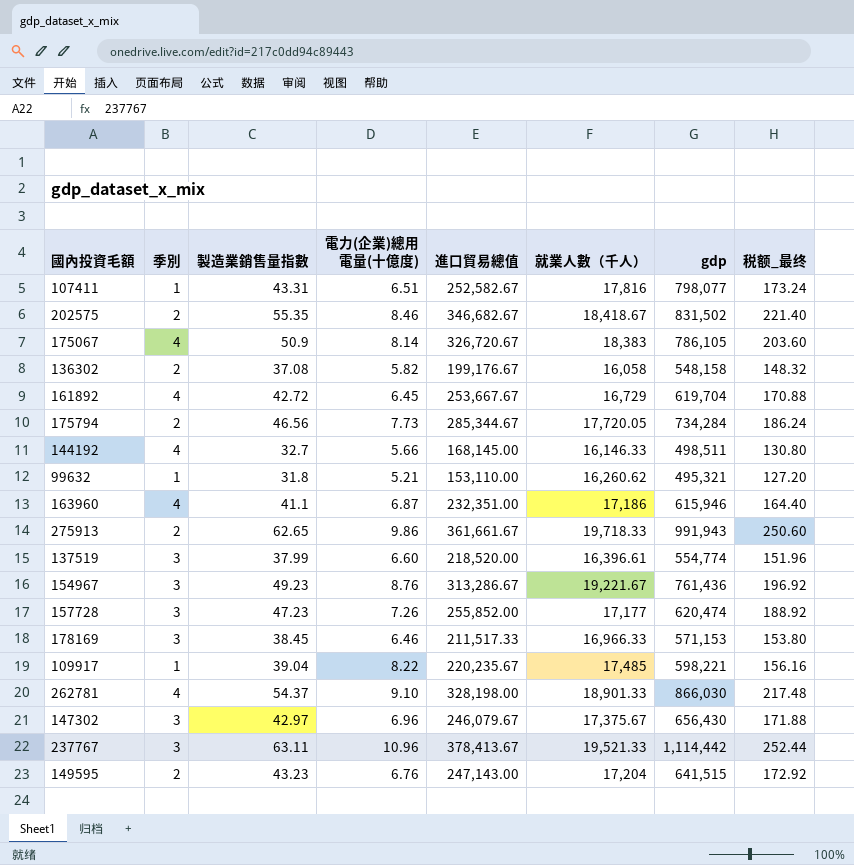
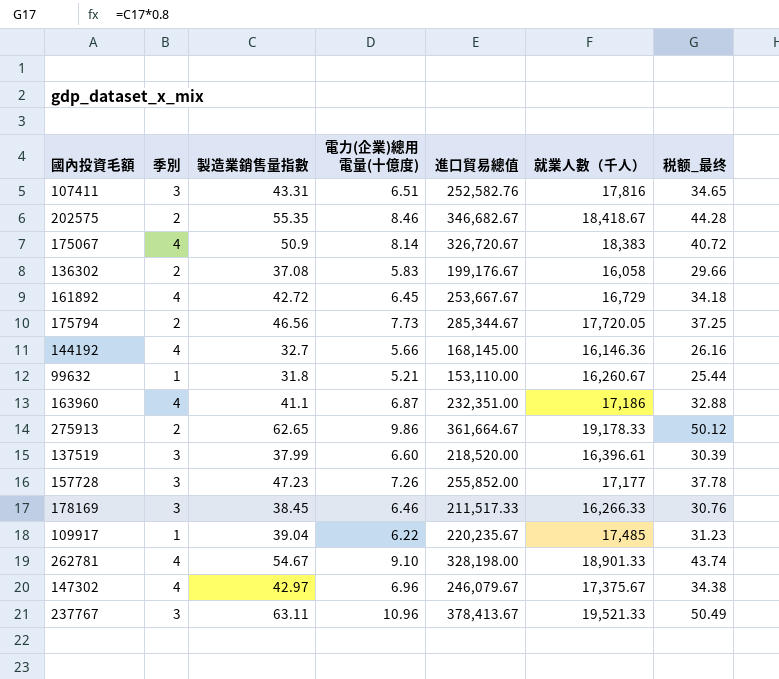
column gdp | position: 7 -> none
column 税额_最终 | formula: [製造業銷售量指數] * 4 -> [製造業銷售量指數] * 0.8
row 154967: 3 | 49.23 | 8.76 | 313,286.67 | 19,221.67 | 761,436 | 196.92 -> none
row 149595: 2 | 43.23 | 6.76 | 247,143.00 | 17,204 | 641,515 | 172.92 -> none
107411 | 季別: 1 -> 3
107411 | 進口貿易總值: 252,582.67 -> 252,582.76
136302 | 電力(企業)總用電量(十億度): 5.82 -> 5.83
144192 | 就業人數（千人）: 16,146.33 -> 16,146.36
99632 | 就業人數（千人）: 16,260.62 -> 16,260.67
275913 | 進口貿易總值: 361,661.67 -> 361,664.67
275913 | 就業人數（千人）: 19,718.33 -> 19,178.33
178169 | 就業人數（千人）: 16,966.33 -> 16,266.33
109917 | 電力(企業)總用電量(十億度): 8.22 -> 6.22
262781 | 製造業銷售量指數: 54.37 -> 54.67
147302 | 季別: 3 -> 4

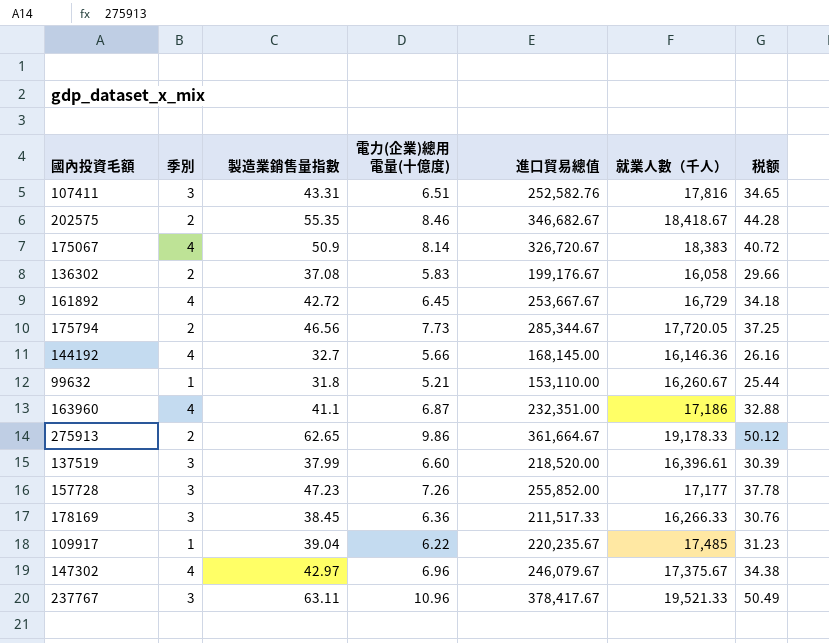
column name: 税额_最终 -> 税额
row 262781: 4 | 54.67 | 9.10 | 328,198.00 | 18,901.33 | 43.74 -> none
178169 | 電力(企業)總用電量(十億度): 6.46 -> 6.36
237767 | 進口貿易總值: 378,413.67 -> 378,417.67

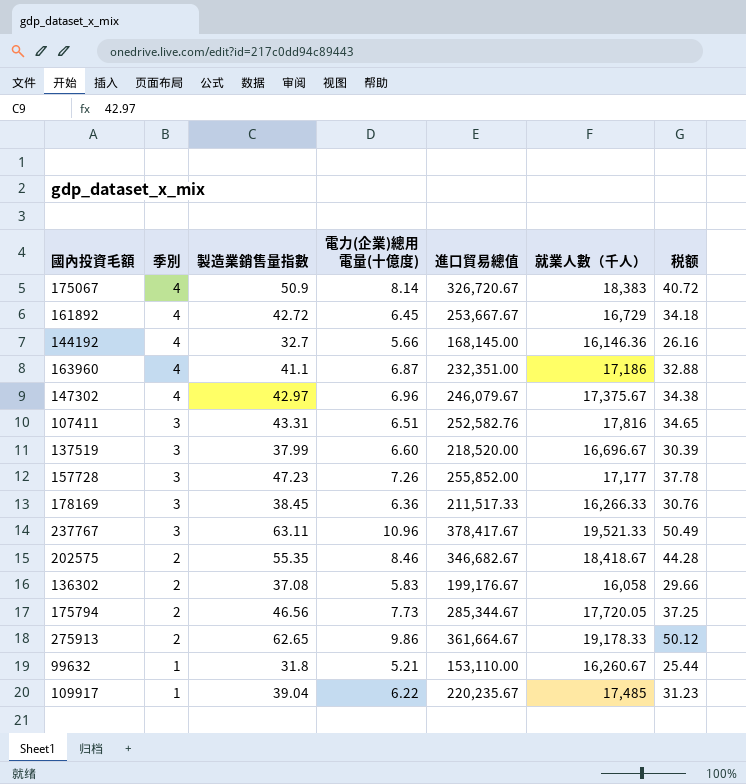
row order: none -> 季別 descending
137519 | 就業人數（千人）: 16,396.61 -> 16,696.67

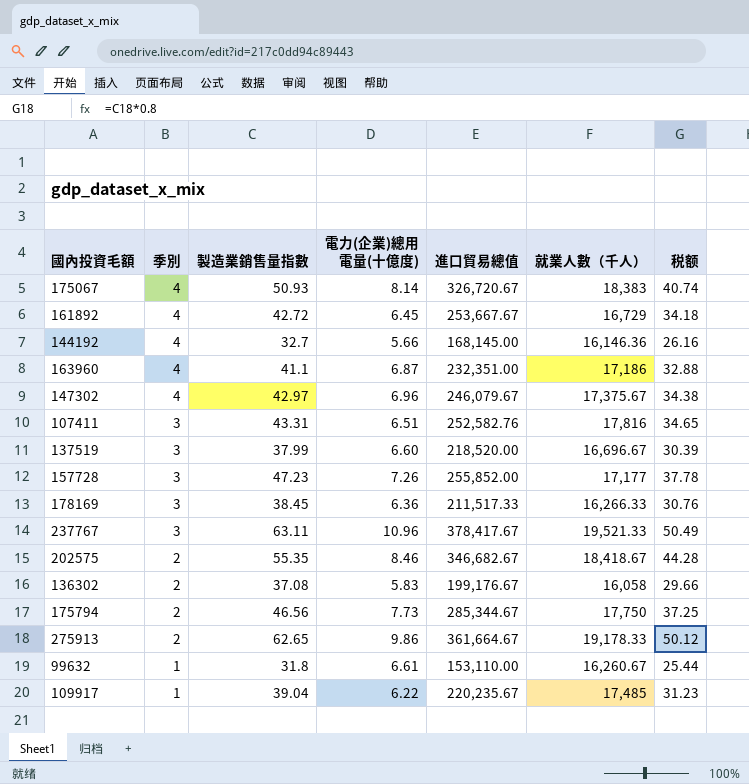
175067 | 製造業銷售量指數: 50.9 -> 50.93
175067 | 税额: 40.72 -> 40.74
175794 | 就業人數（千人）: 17,720.05 -> 17,750
99632 | 電力(企業)總用電量(十億度): 5.21 -> 6.61

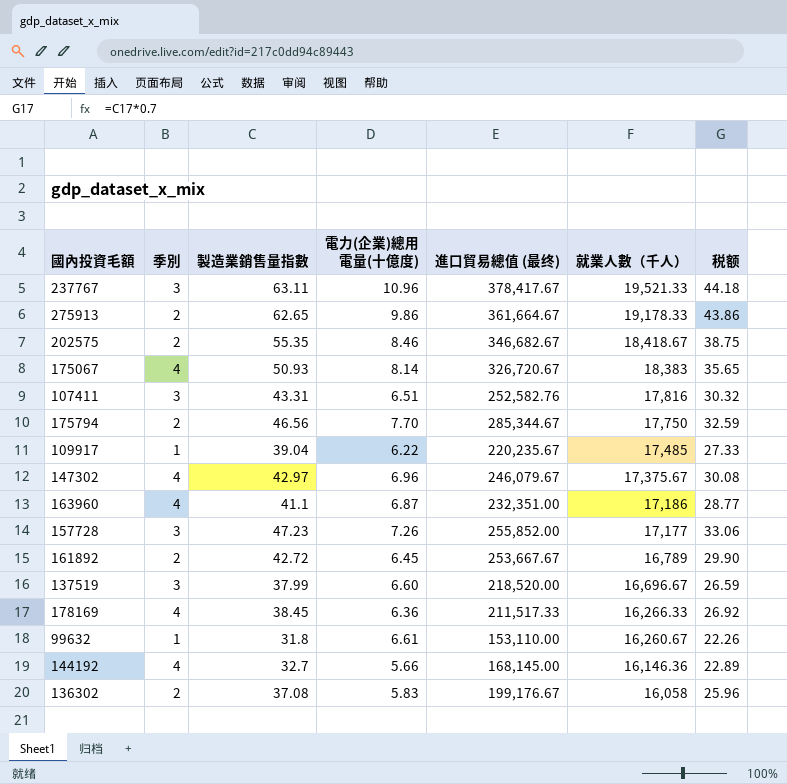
row order: 季別 descending -> 就業人數（千人） descending
column name: 進口貿易總值 -> 進口貿易總值 (最终)
column 税额 | formula: [製造業銷售量指數] * 0.8 -> [製造業銷售量指數] * 0.7
175794 | 電力(企業)總用電量(十億度): 7.73 -> 7.70
161892 | 季別: 4 -> 2
161892 | 就業人數（千人）: 16,729 -> 16,789
178169 | 季別: 3 -> 4

